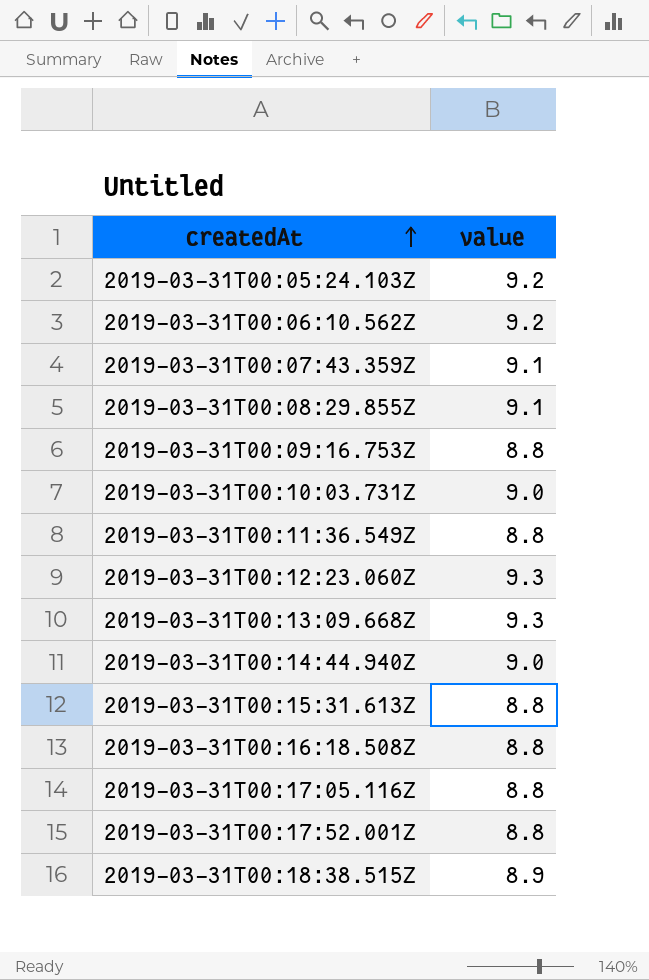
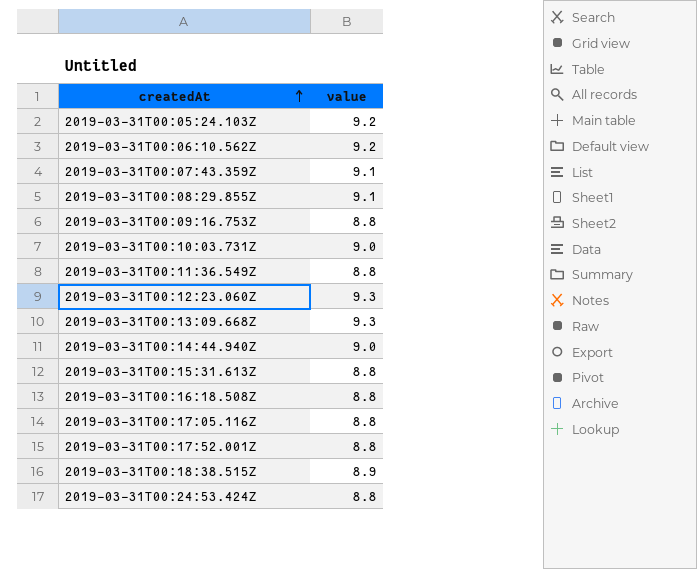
row 2019-03-31T00:24:53.424Z: none -> 8.8

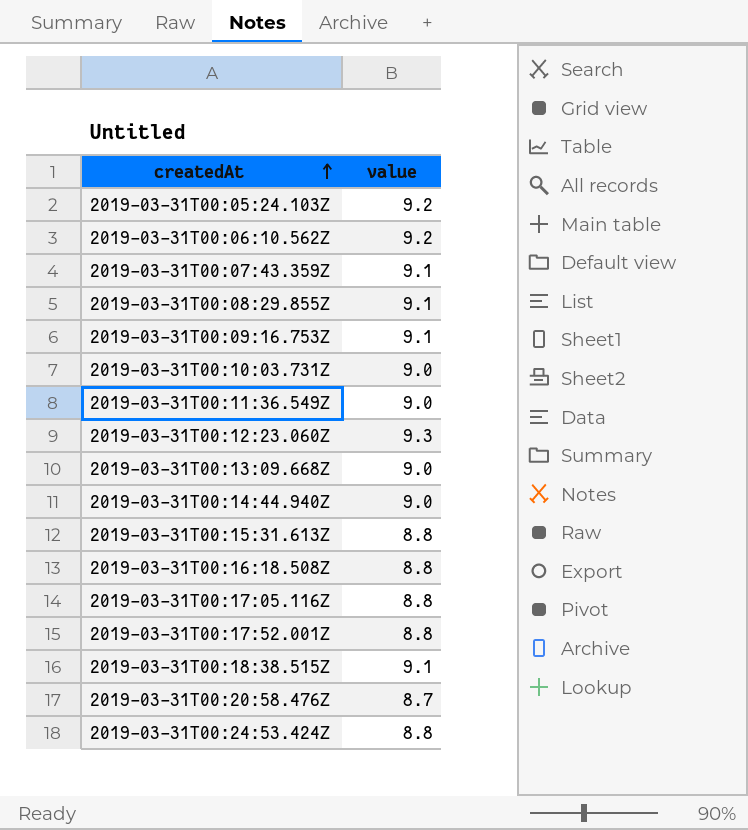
2019-03-31T00:09:16.753Z | value: 8.8 -> 9.1
2019-03-31T00:11:36.549Z | value: 8.8 -> 9.0
2019-03-31T00:13:09.668Z | value: 9.3 -> 9.0
2019-03-31T00:18:38.515Z | value: 8.9 -> 9.1
row 2019-03-31T00:20:58.476Z: none -> 8.7

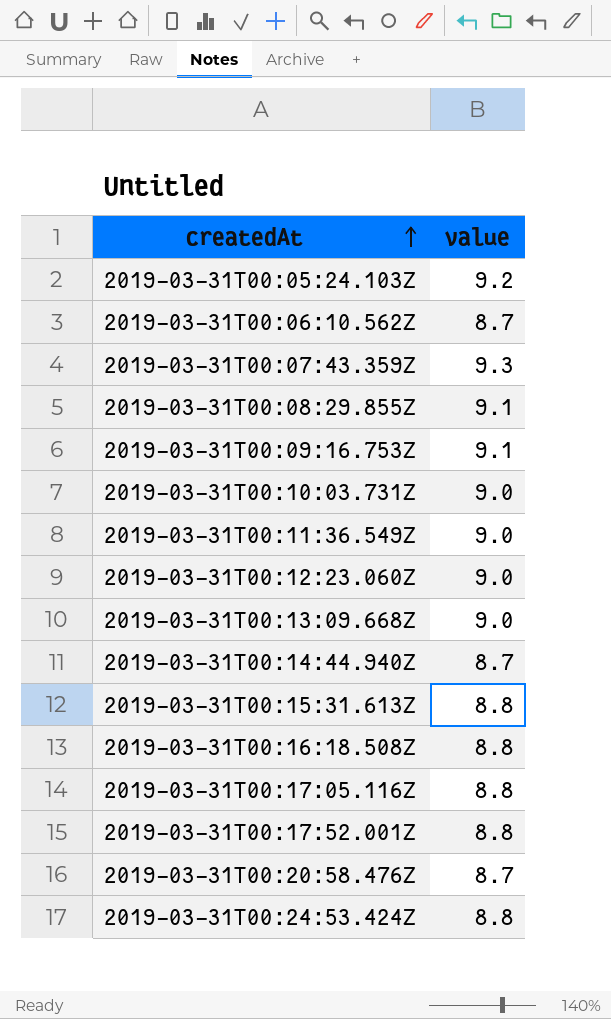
row 2019-03-31T00:18:38.515Z: 9.1 -> none
2019-03-31T00:06:10.562Z | value: 9.2 -> 8.7
2019-03-31T00:07:43.359Z | value: 9.1 -> 9.3
2019-03-31T00:12:23.060Z | value: 9.3 -> 9.0
2019-03-31T00:14:44.940Z | value: 9.0 -> 8.7

